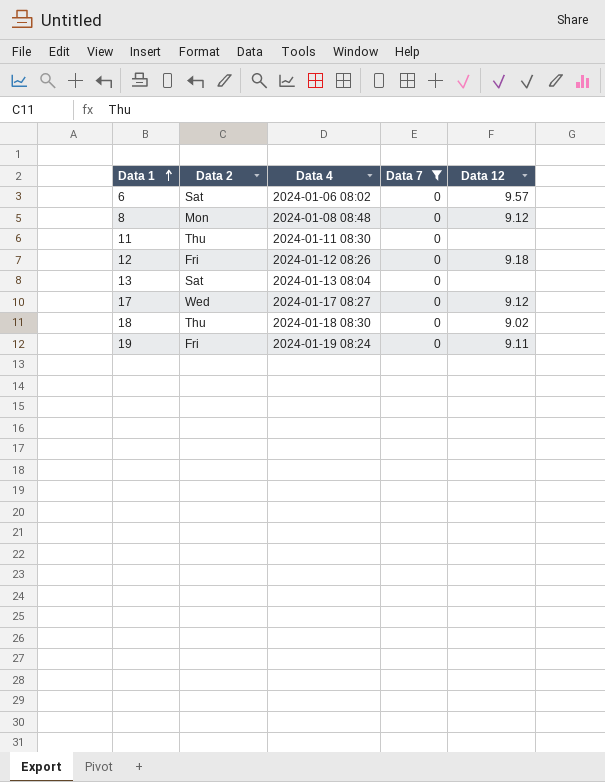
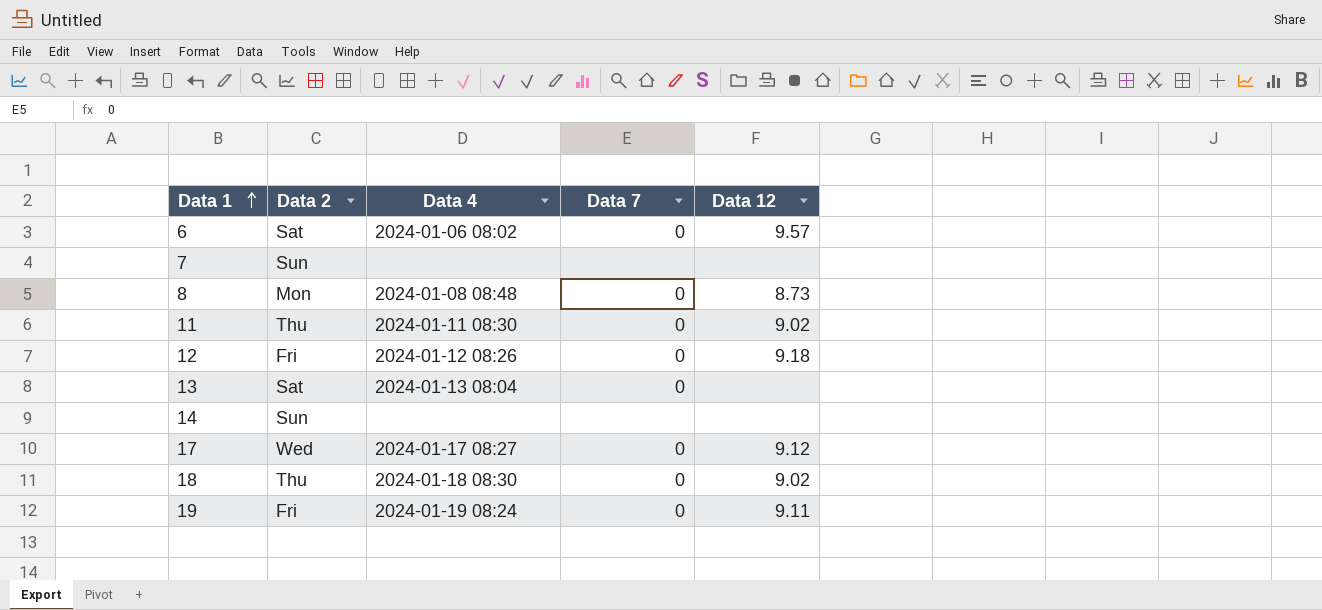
filter: Data 7 = 0 -> none
8 | Data 12: 9.12 -> 8.73
11 | Data 12: none -> 9.02

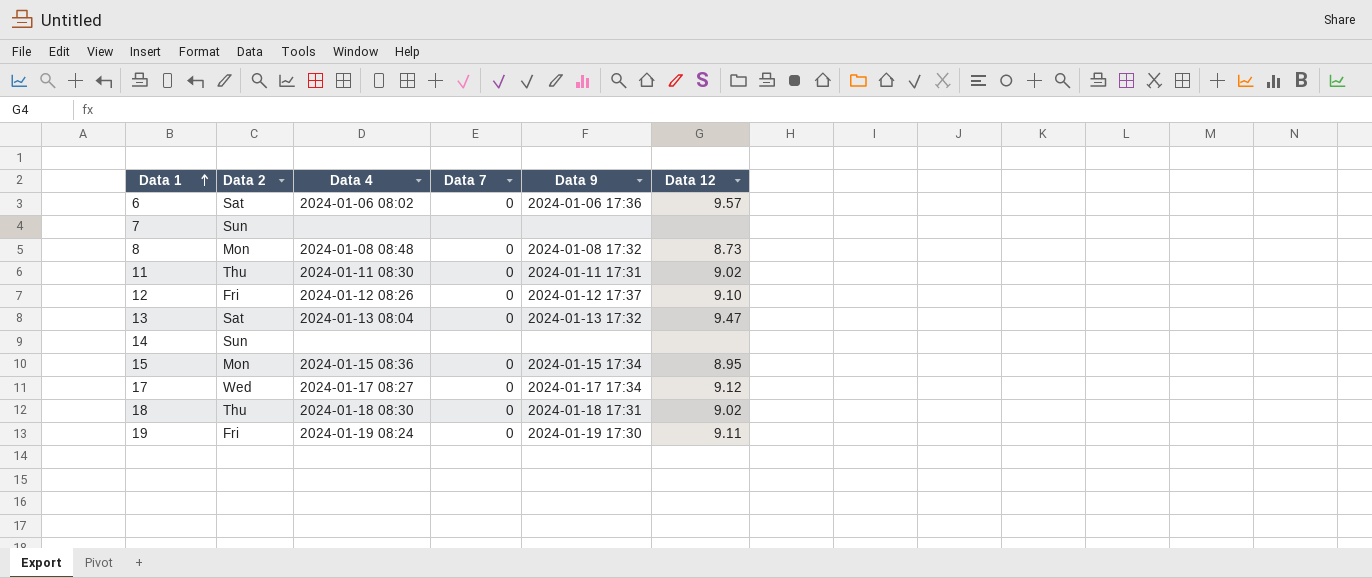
column Data 9 | position: none -> 5
12 | Data 12: 9.18 -> 9.10
13 | Data 12: none -> 9.47
row 15: none -> Mon | 2024-01-15 08:36 | 0 | 2024-01-15 17:34 | 8.95

